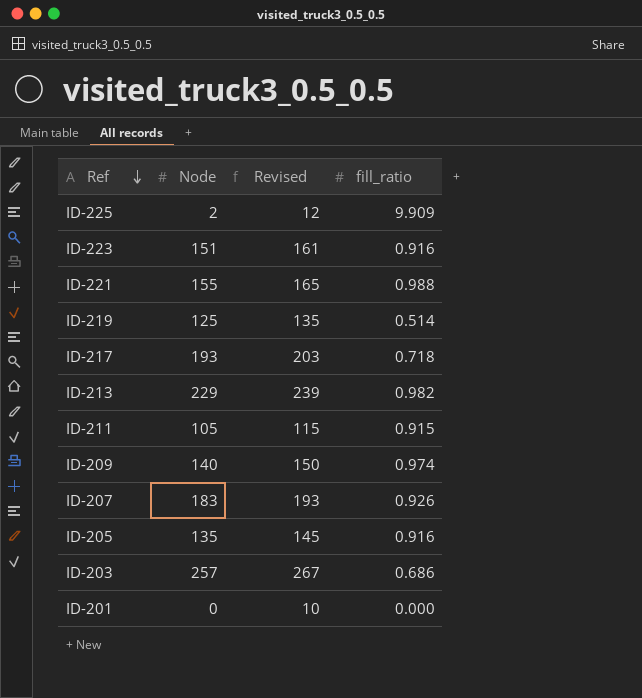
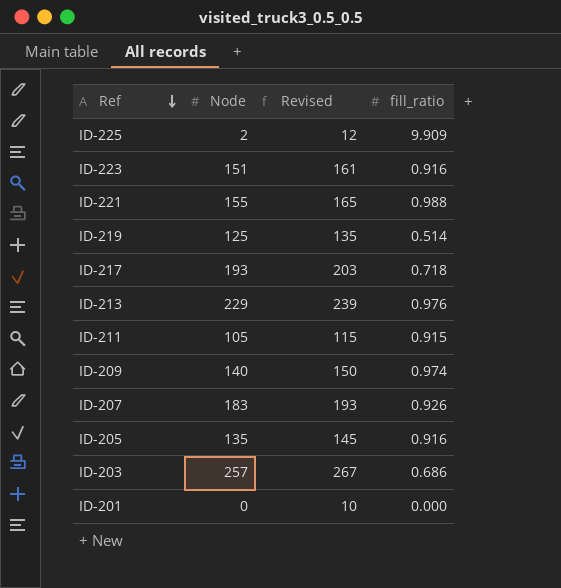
ID-213 | fill_ratio: 0.982 -> 0.976

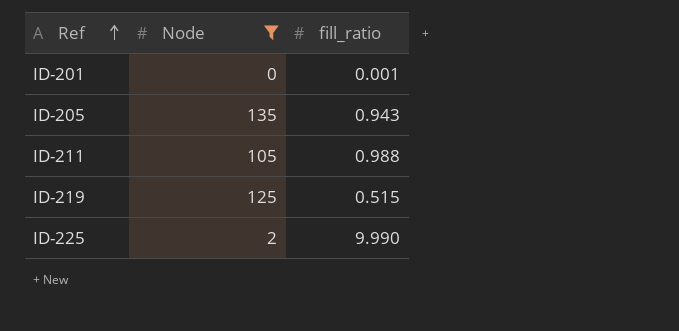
filter: none -> Node <= 135
row order: Ref descending -> Ref ascending
column Revised | formula: [Node] + 10 -> none
ID-201 | fill_ratio: 0.000 -> 0.001
ID-205 | fill_ratio: 0.916 -> 0.943
ID-211 | fill_ratio: 0.915 -> 0.988
ID-219 | fill_ratio: 0.514 -> 0.515
ID-225 | fill_ratio: 9.909 -> 9.990

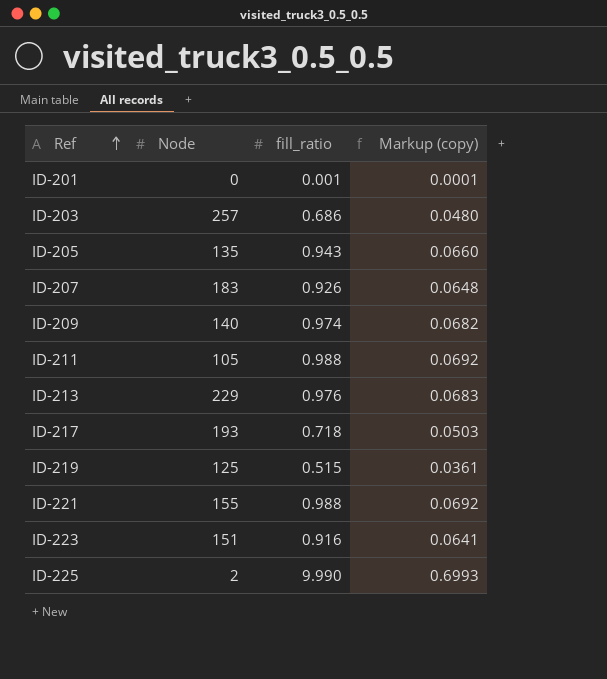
filter: Node <= 135 -> none
column Markup (copy) | formula: none -> [fill_ratio] * 0.07

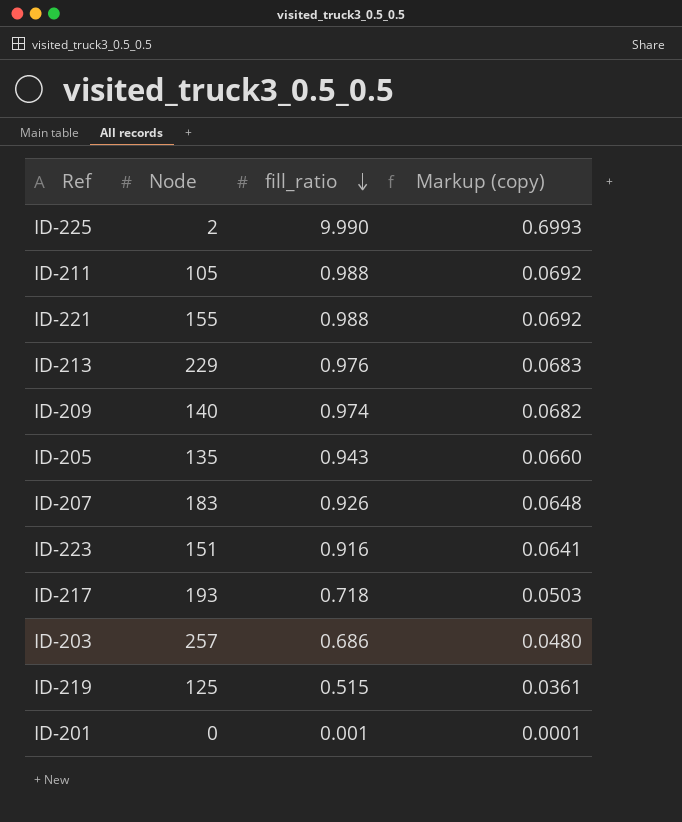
row order: Ref ascending -> fill_ratio descending

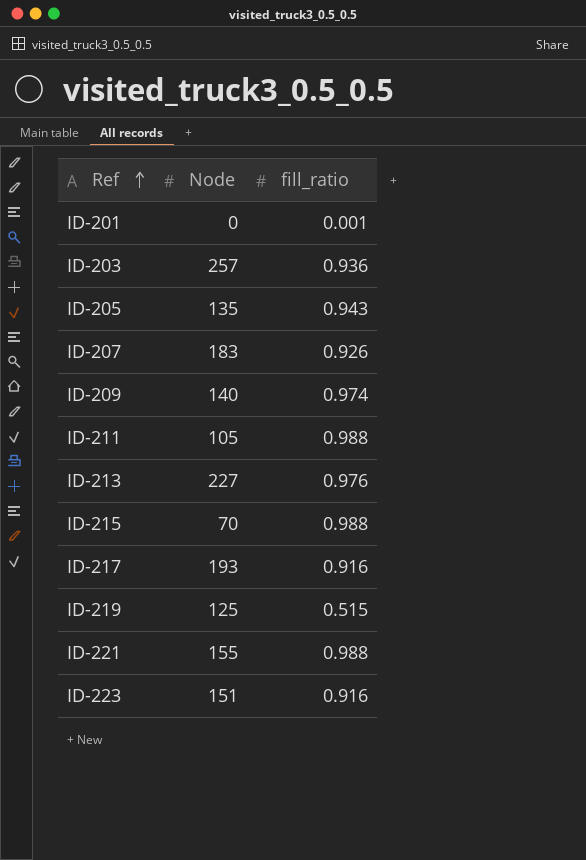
row order: fill_ratio descending -> Ref ascending
column Markup (copy) | formula: [fill_ratio] * 0.07 -> none
row ID-225: 2 | 9.990 | 0.6993 -> none
ID-203 | fill_ratio: 0.686 -> 0.936
ID-213 | Node: 229 -> 227
row ID-215: none -> 70 | 0.988
ID-217 | fill_ratio: 0.718 -> 0.916

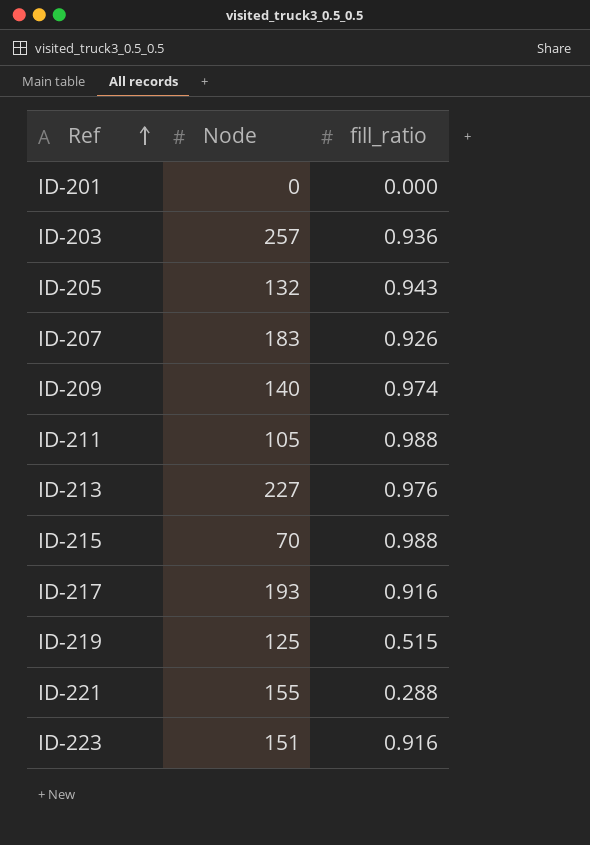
ID-201 | fill_ratio: 0.001 -> 0.000
ID-205 | Node: 135 -> 132
ID-221 | fill_ratio: 0.988 -> 0.288

